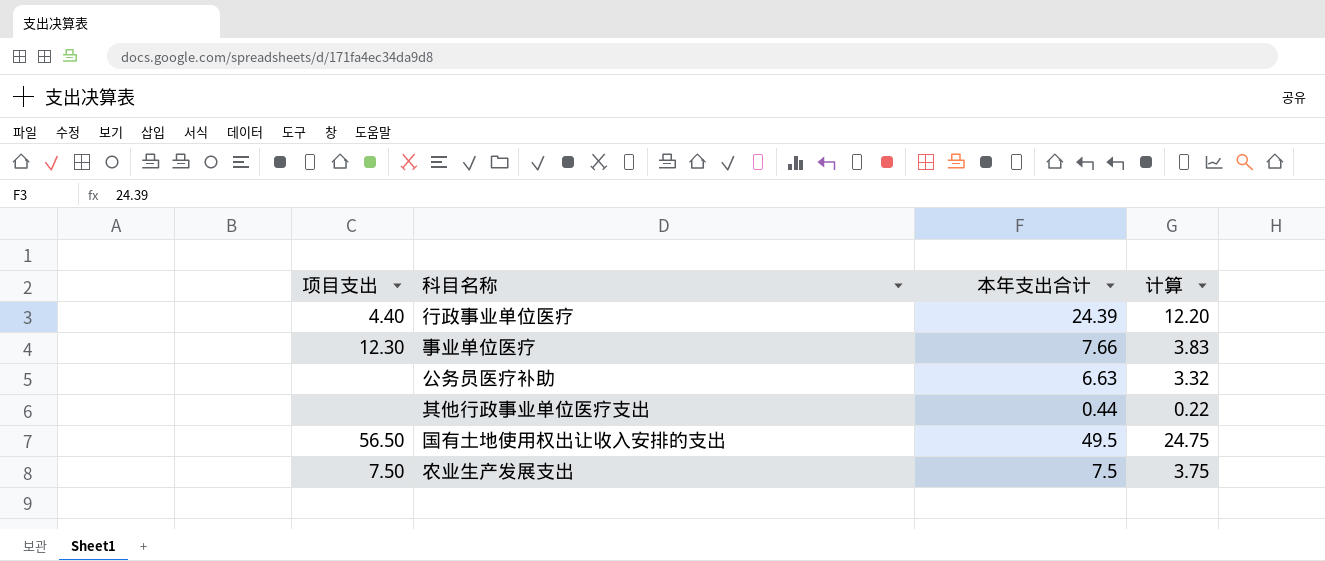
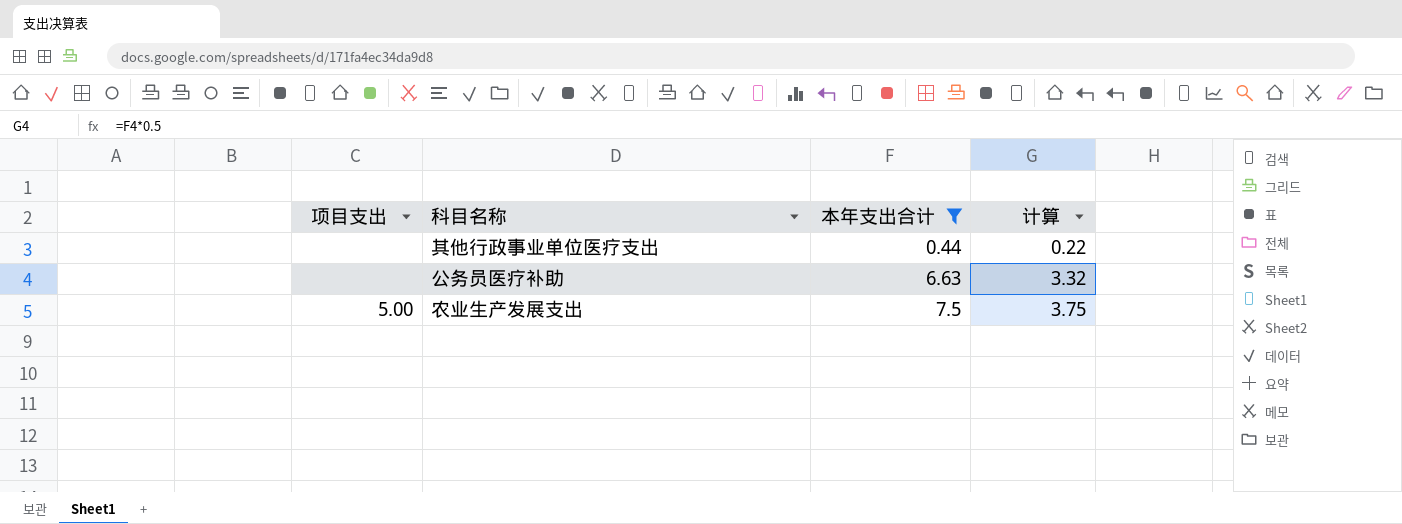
filter: none -> 本年支出合计 <= 7.5
row order: none -> 本年支出合计 ascending
农业生产发展支出 | 项目支出: 7.50 -> 5.00

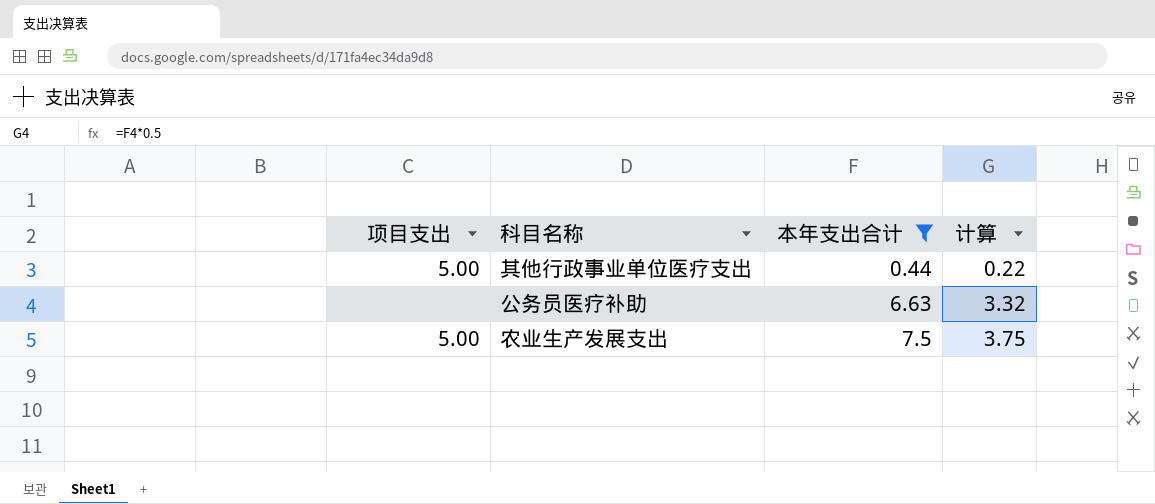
其他行政事业单位医疗支出 | 项目支出: none -> 5.00

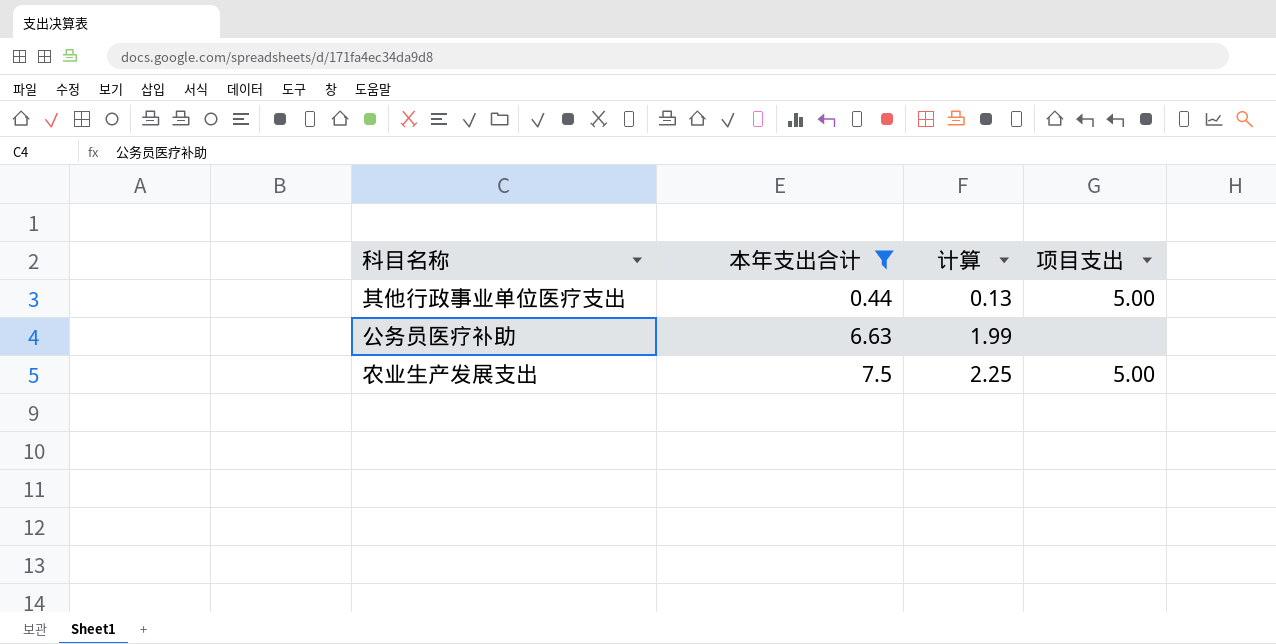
column 计算 | formula: [本年支出合计] * 0.5 -> [本年支出合计] * 0.3
column 项目支出 | position: 1 -> 4

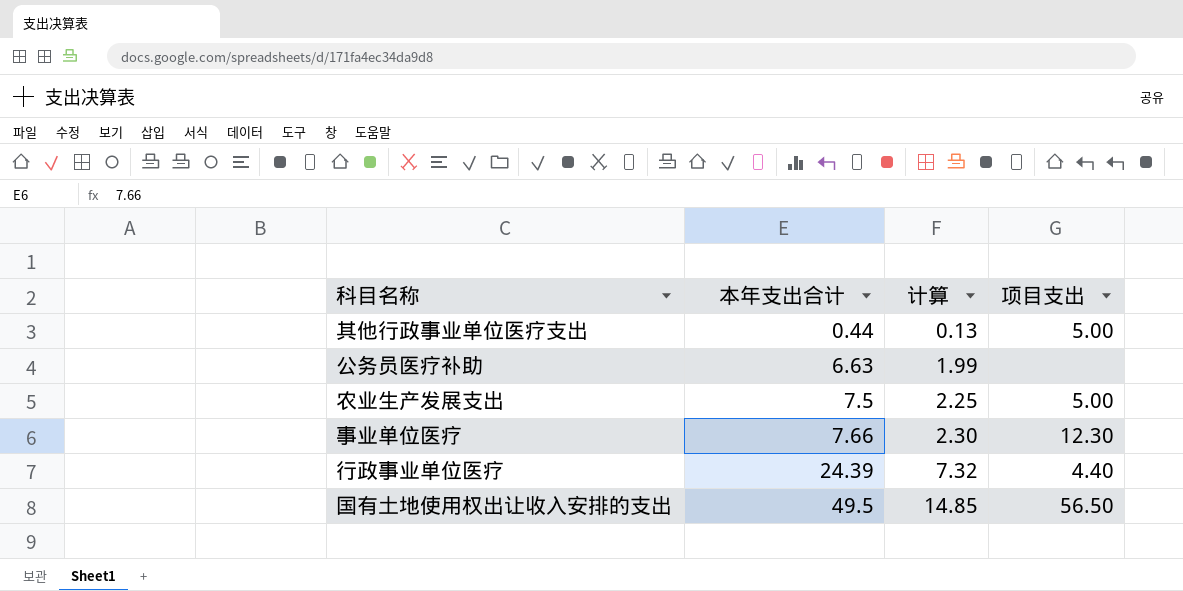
filter: 本年支出合计 <= 7.5 -> none

